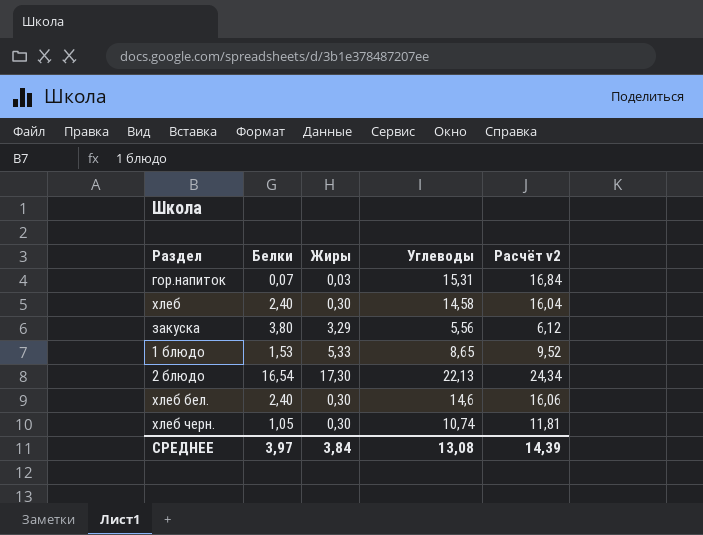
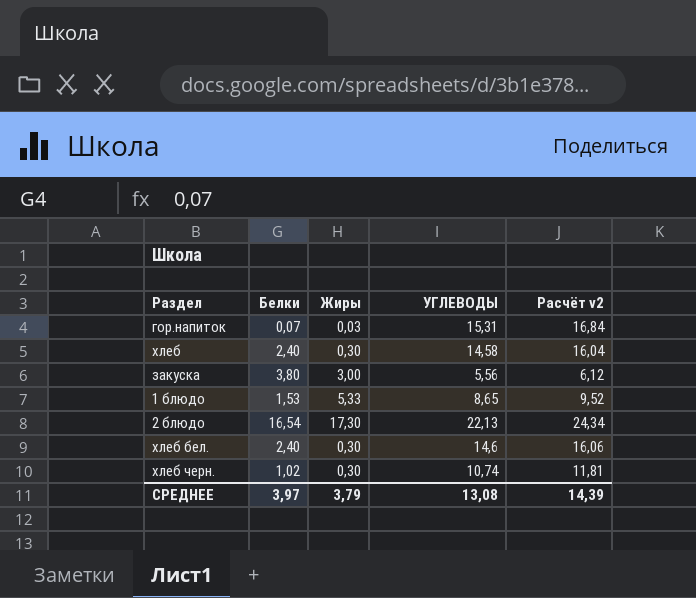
column name: Углеводы -> УГЛЕВОДЫ
закуска | Жиры: 3,29 -> 3,00
хлеб черн. | Белки: 1,05 -> 1,02
СРЕДНЕЕ | Жиры: 3,84 -> 3,79

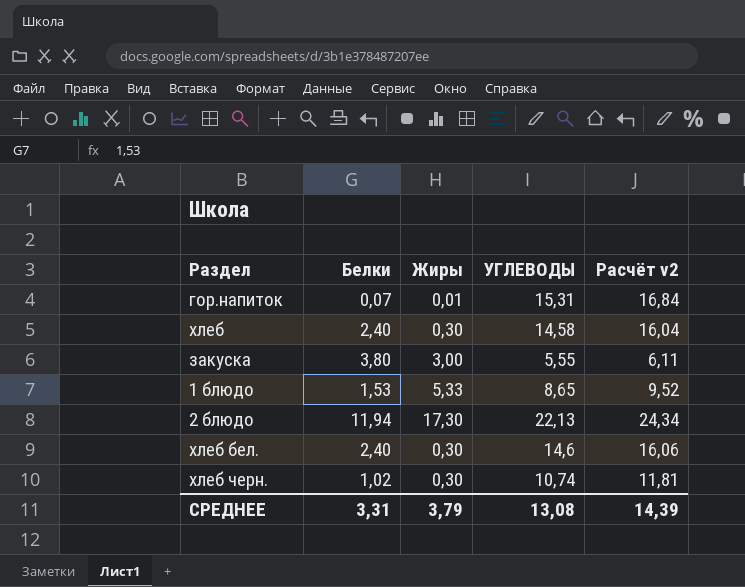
гор.напиток | Жиры: 0,03 -> 0,01
закуска | УГЛЕВОДЫ: 5,56 -> 5,55
закуска | Расчёт v2: 6,12 -> 6,11
2 блюдо | Белки: 16,54 -> 11,94
СРЕДНЕЕ | Белки: 3,97 -> 3,31

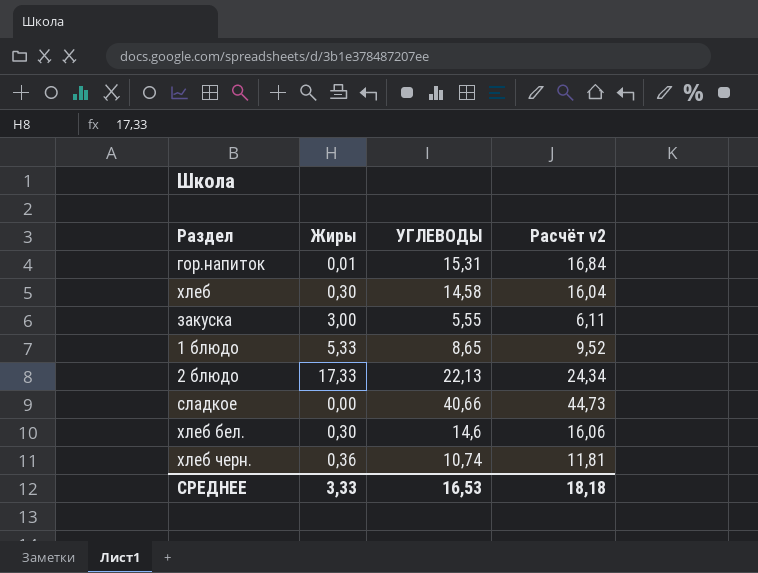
column Белки | position: 2 -> none
2 блюдо | Жиры: 17,30 -> 17,33
row сладкое: none -> 0,00 | 40,66 | 44,73
хлеб черн. | Жиры: 0,30 -> 0,36
СРЕДНЕЕ | Жиры: 3,79 -> 3,33
СРЕДНЕЕ | УГЛЕВОДЫ: 13,08 -> 16,53
СРЕДНЕЕ | Расчёт v2: 14,39 -> 18,18

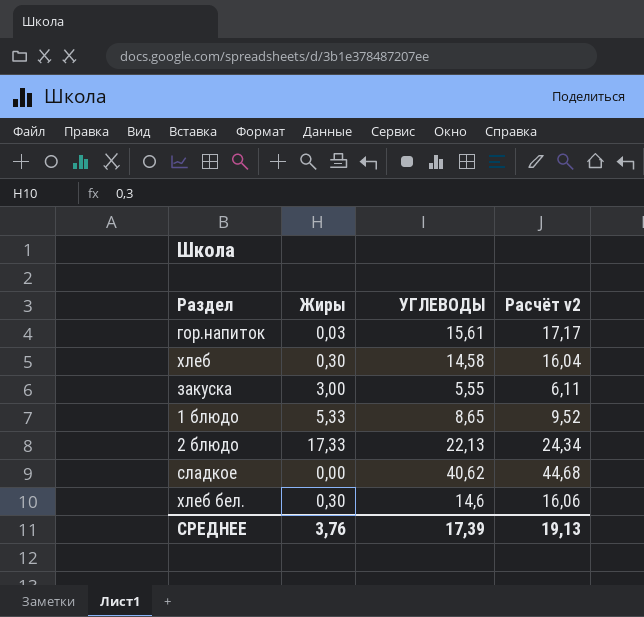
row хлеб черн.: 0,36 | 10,74 | 11,81 -> none
гор.напиток | Жиры: 0,01 -> 0,03
гор.напиток | УГЛЕВОДЫ: 15,31 -> 15,61
гор.напиток | Расчёт v2: 16,84 -> 17,17
сладкое | УГЛЕВОДЫ: 40,66 -> 40,62
сладкое | Расчёт v2: 44,73 -> 44,68
СРЕДНЕЕ | Жиры: 3,33 -> 3,76
СРЕДНЕЕ | УГЛЕВОДЫ: 16,53 -> 17,39
СРЕДНЕЕ | Расчёт v2: 18,18 -> 19,13

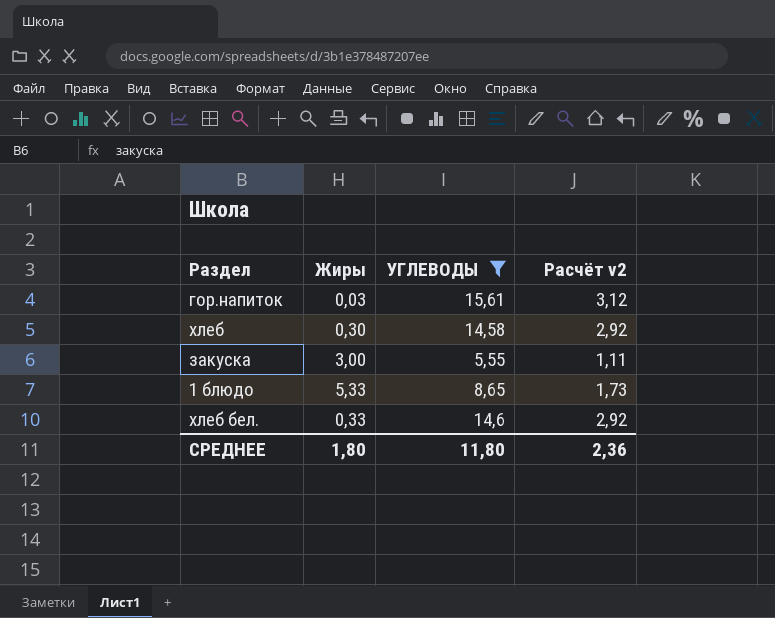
filter: none -> УГЛЕВОДЫ <= 15,61
column Расчёт v2 | formula: [УГЛЕВОДЫ] * 1,1 -> [УГЛЕВОДЫ] * 0,2
хлеб бел. | Жиры: 0,30 -> 0,33
СРЕДНЕЕ | Жиры: 3,76 -> 1,80
СРЕДНЕЕ | УГЛЕВОДЫ: 17,39 -> 11,80
СРЕДНЕЕ | Расчёт v2: 19,13 -> 2,36

